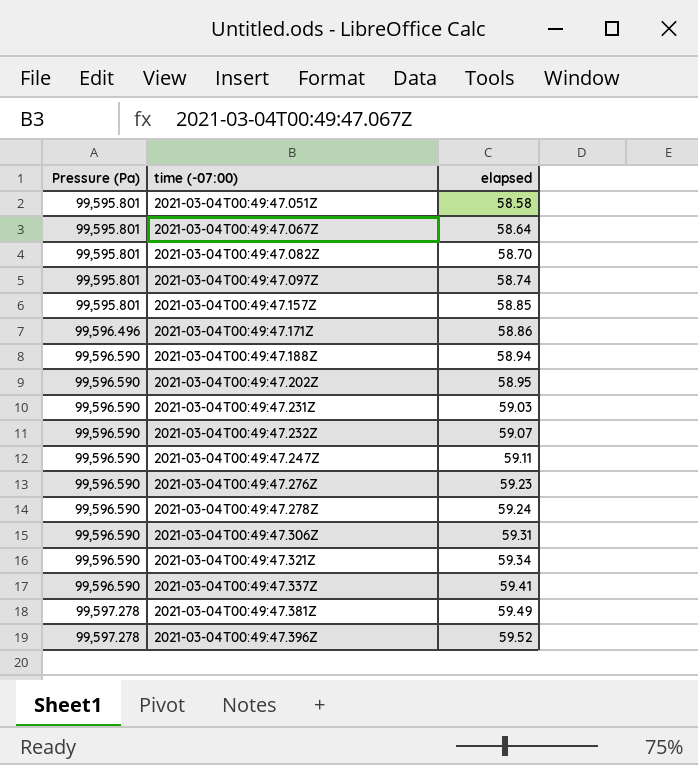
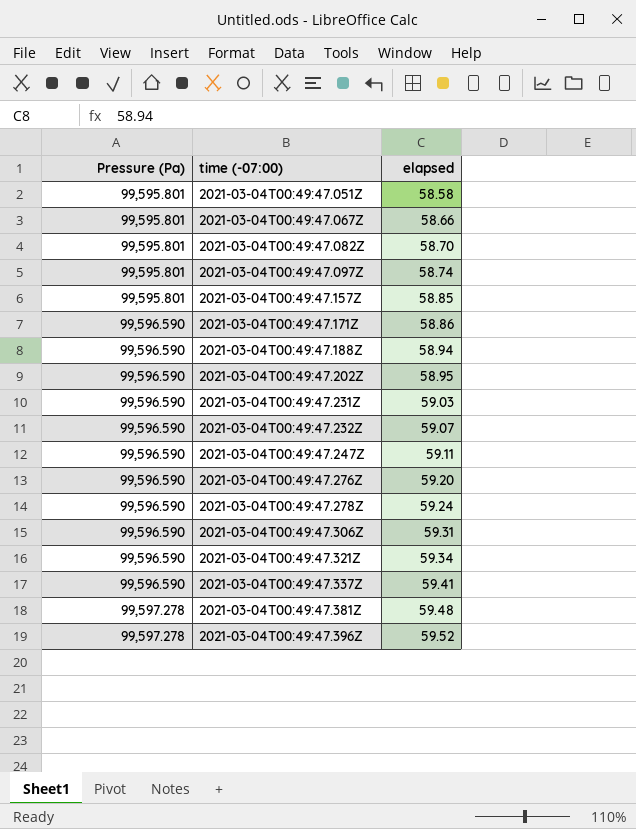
2021-03-04T00:49:47.067Z | elapsed: 58.64 -> 58.66
2021-03-04T00:49:47.171Z | Pressure (Pa): 99,596.496 -> 99,596.590
2021-03-04T00:49:47.276Z | elapsed: 59.23 -> 59.20
2021-03-04T00:49:47.381Z | elapsed: 59.49 -> 59.48

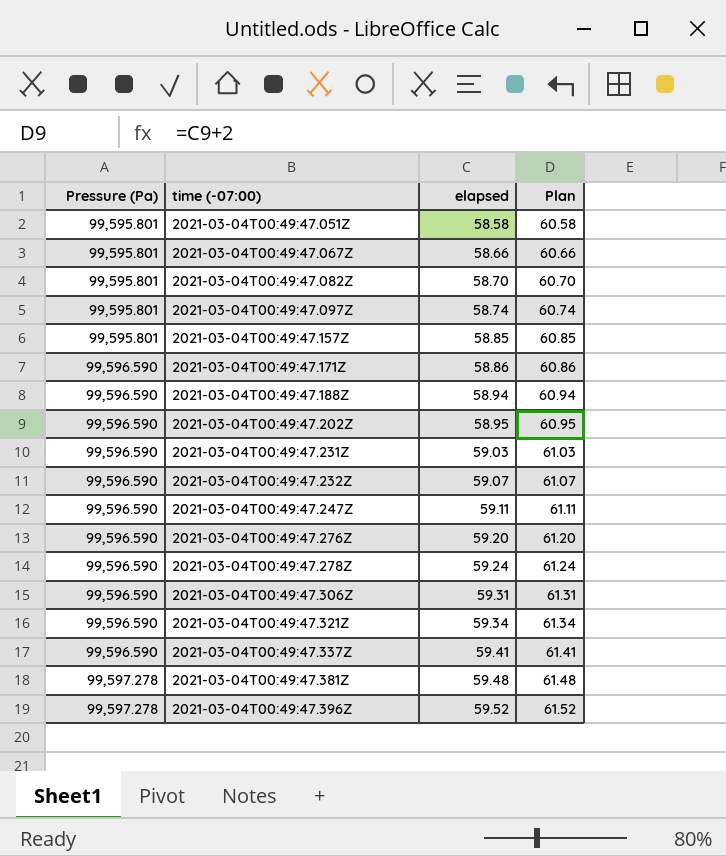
column Plan | formula: none -> [elapsed] + 2

